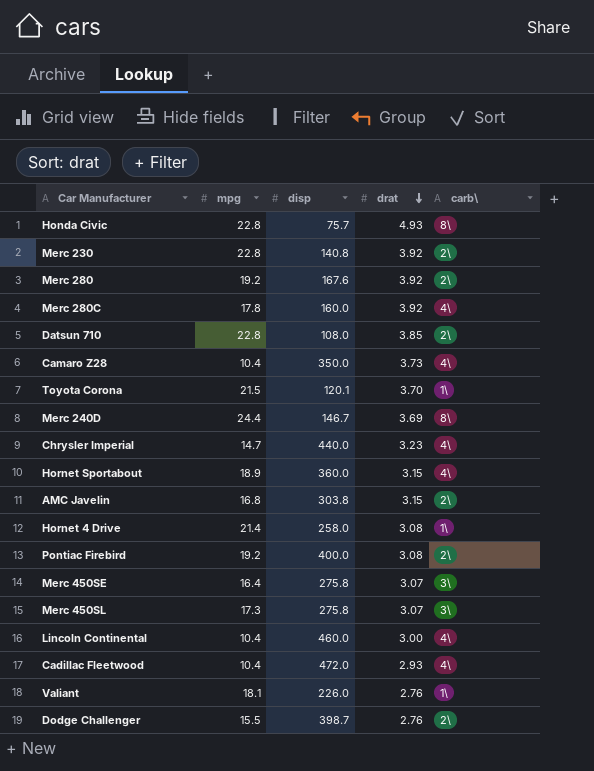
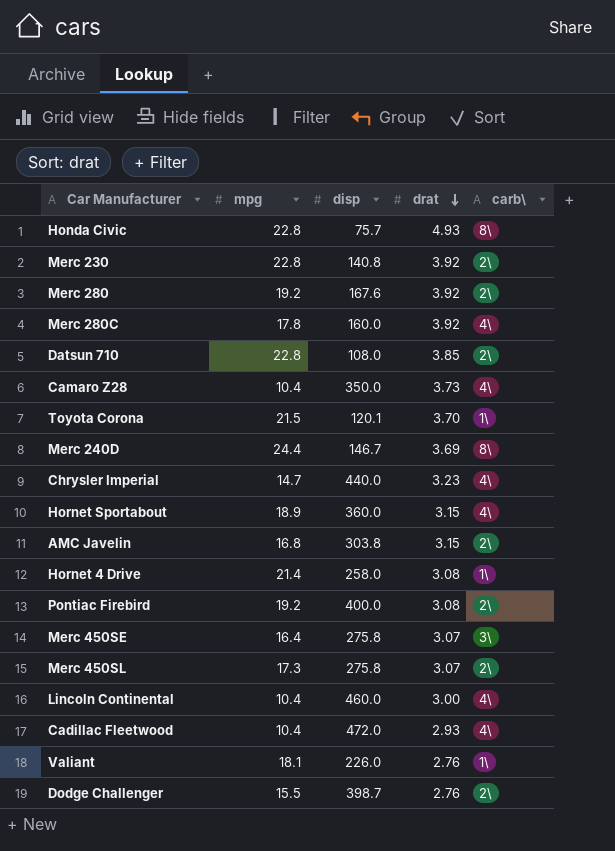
Merc 450SL | carb\: 3\ -> 2\

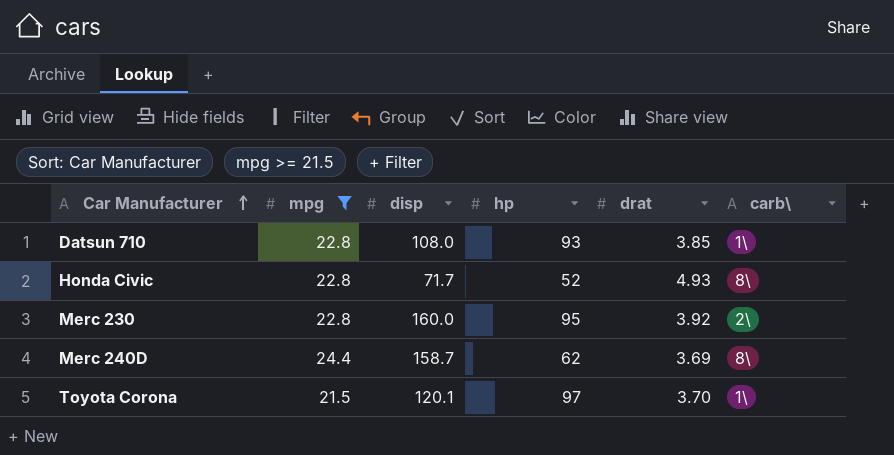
filter: none -> mpg >= 21.5
row order: drat descending -> Car Manufacturer ascending
column hp | position: none -> 4
Datsun 710 | carb\: 2\ -> 1\
Honda Civic | disp: 75.7 -> 71.7
Merc 230 | disp: 140.8 -> 160.0
Merc 240D | disp: 146.7 -> 158.7

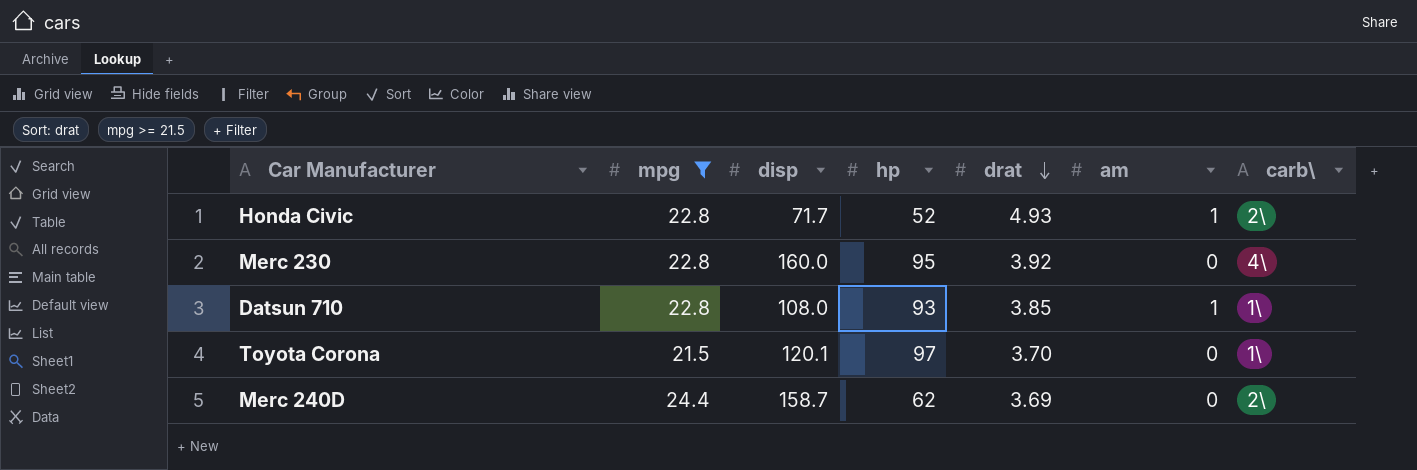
row order: Car Manufacturer ascending -> drat descending
column am | position: none -> 6
Honda Civic | carb\: 8\ -> 2\
Merc 230 | carb\: 2\ -> 4\
Merc 240D | carb\: 8\ -> 2\

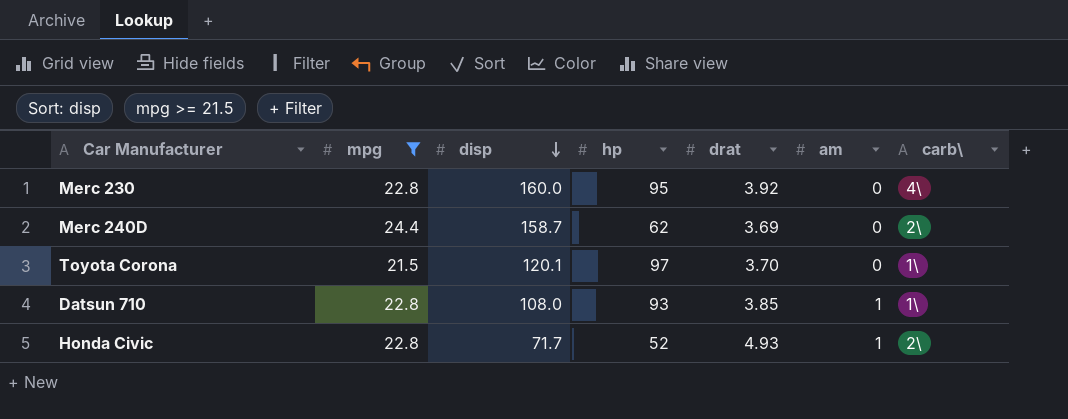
row order: drat descending -> disp descending

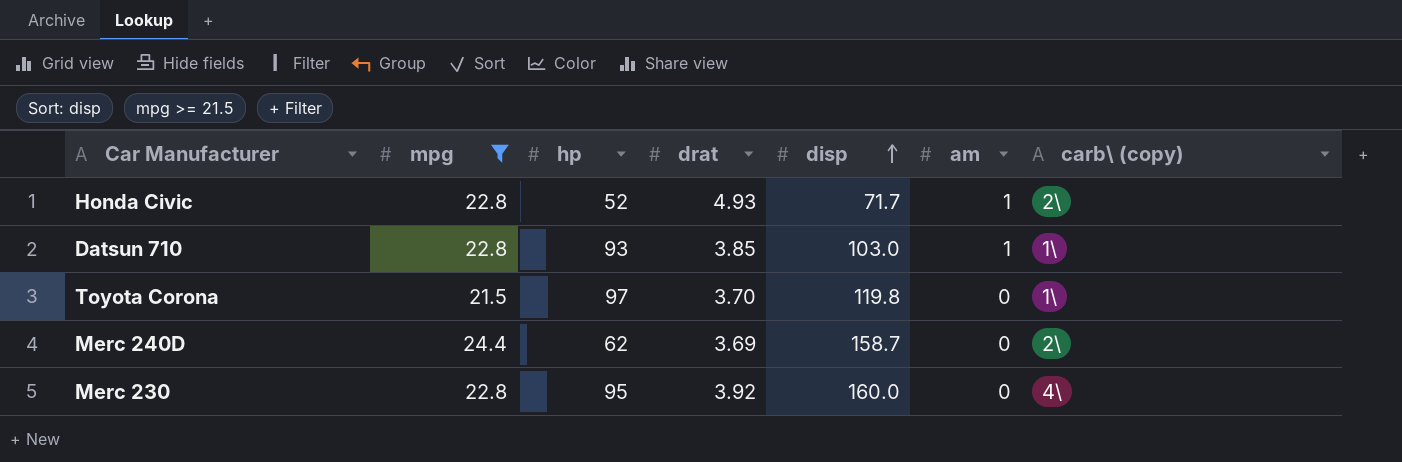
row order: disp descending -> disp ascending
column disp | position: 3 -> 5
column name: carb\ -> carb\ (copy)
Datsun 710 | disp: 108.0 -> 103.0
Toyota Corona | disp: 120.1 -> 119.8

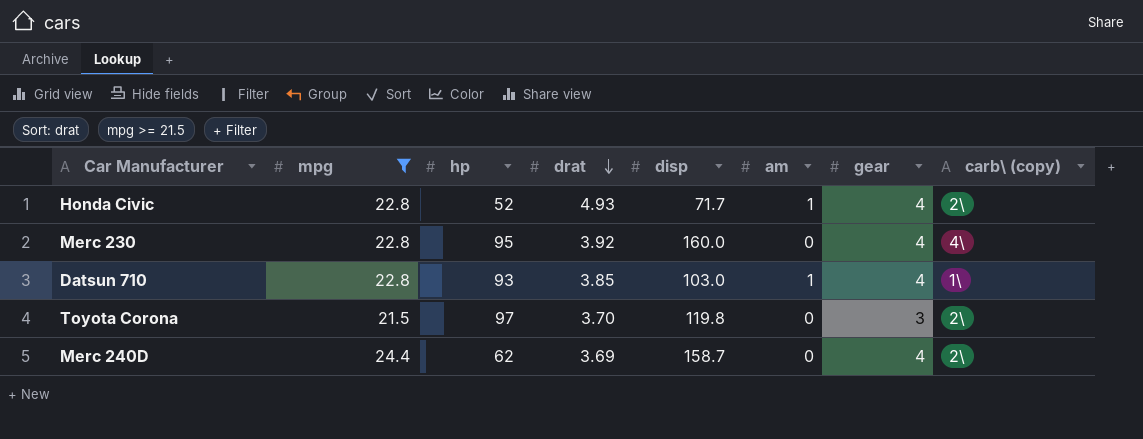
row order: disp ascending -> drat descending
column gear | position: none -> 7
Toyota Corona | carb\ (copy): 1\ -> 2\

